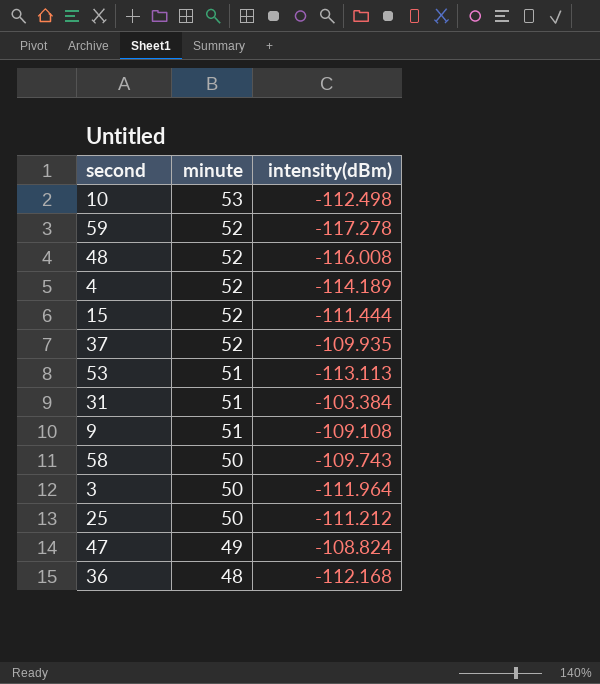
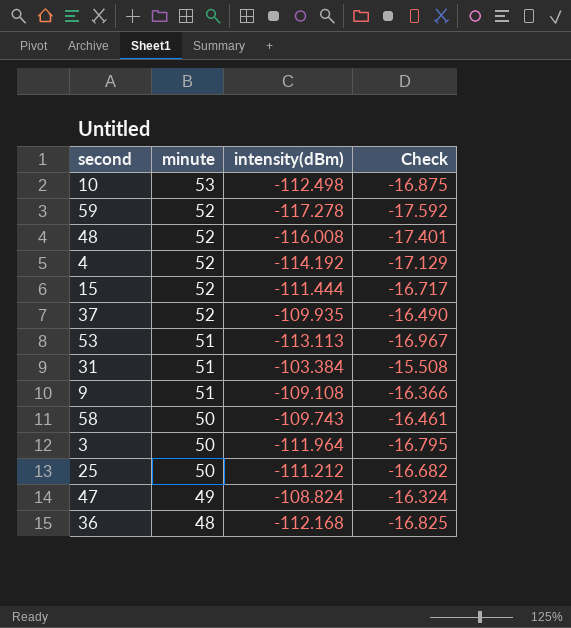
column Check | formula: none -> [intensity(dBm)] * 0.15
4 | intensity(dBm): -114.189 -> -114.192

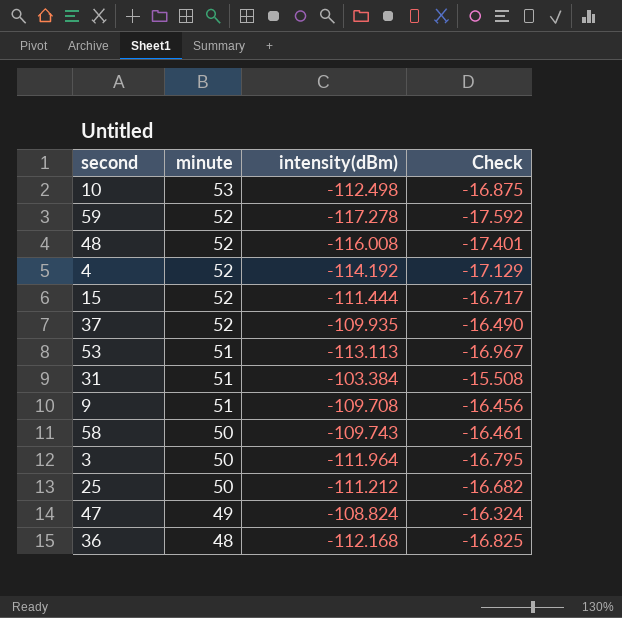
9 | intensity(dBm): -109.108 -> -109.708
9 | Check: -16.366 -> -16.456

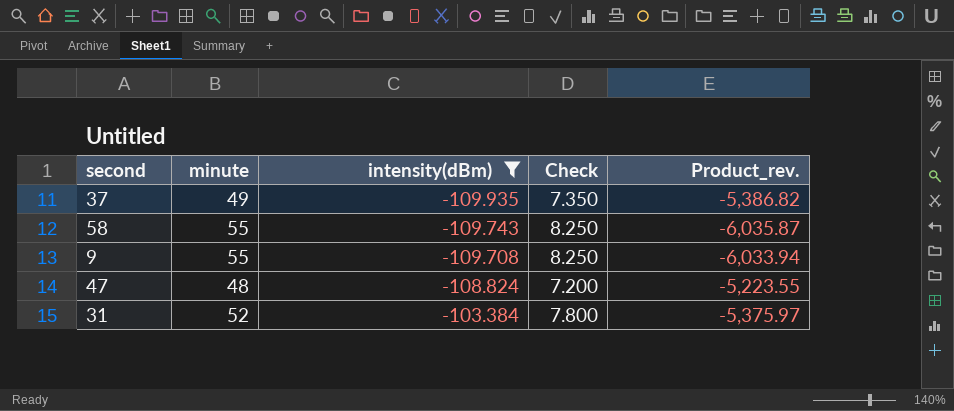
filter: none -> intensity(dBm) >= -109.935
row order: minute descending -> intensity(dBm) ascending
column Check | formula: [intensity(dBm)] * 0.15 -> [minute] * 0.15
column Product_rev. | formula: none -> [minute] * [intensity(dBm)]
37 | minute: 52 -> 49
58 | minute: 50 -> 55
9 | minute: 51 -> 55
47 | minute: 49 -> 48
31 | minute: 51 -> 52

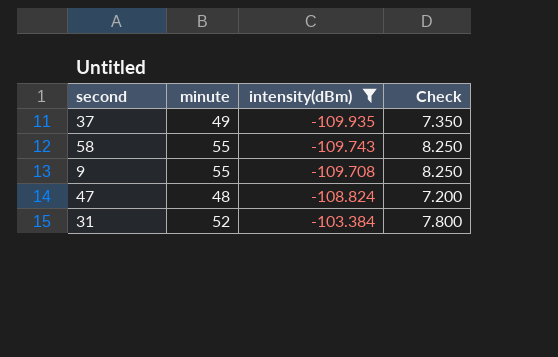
column Product_rev. | formula: [minute] * [intensity(dBm)] -> none

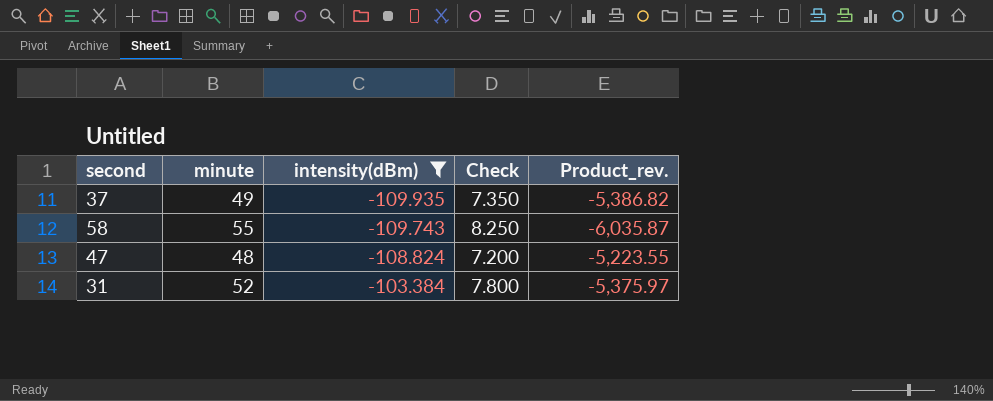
column Product_rev. | formula: none -> [minute] * [intensity(dBm)]
row 9: 55 | -109.708 | 8.250 -> none

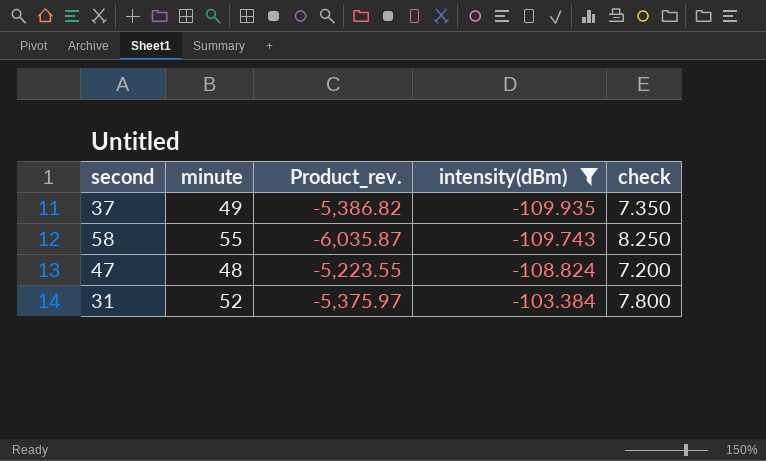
column Product_rev. | position: 5 -> 3
column name: Check -> check

